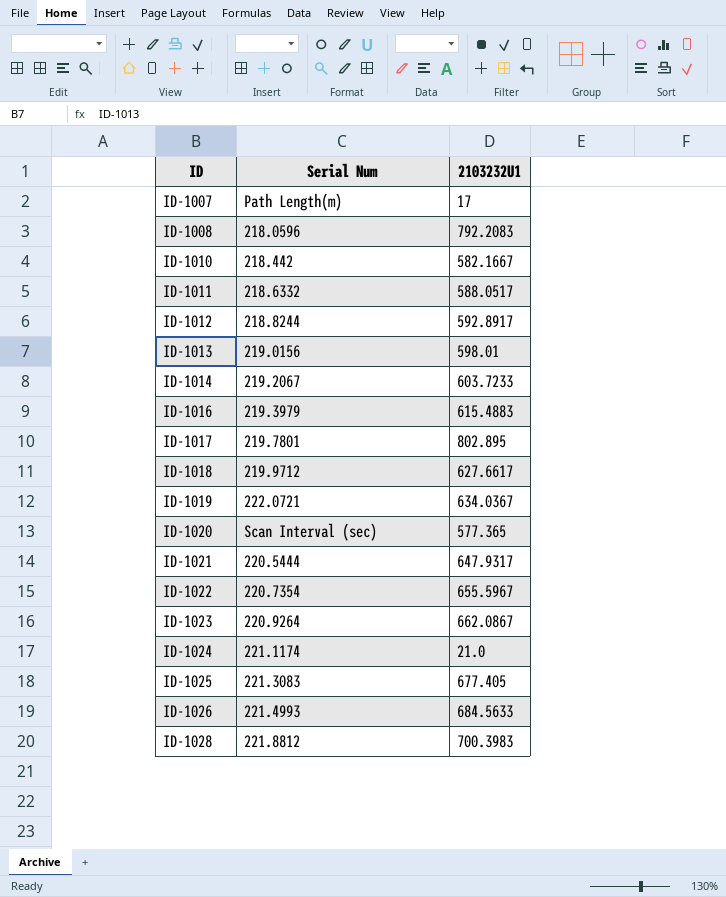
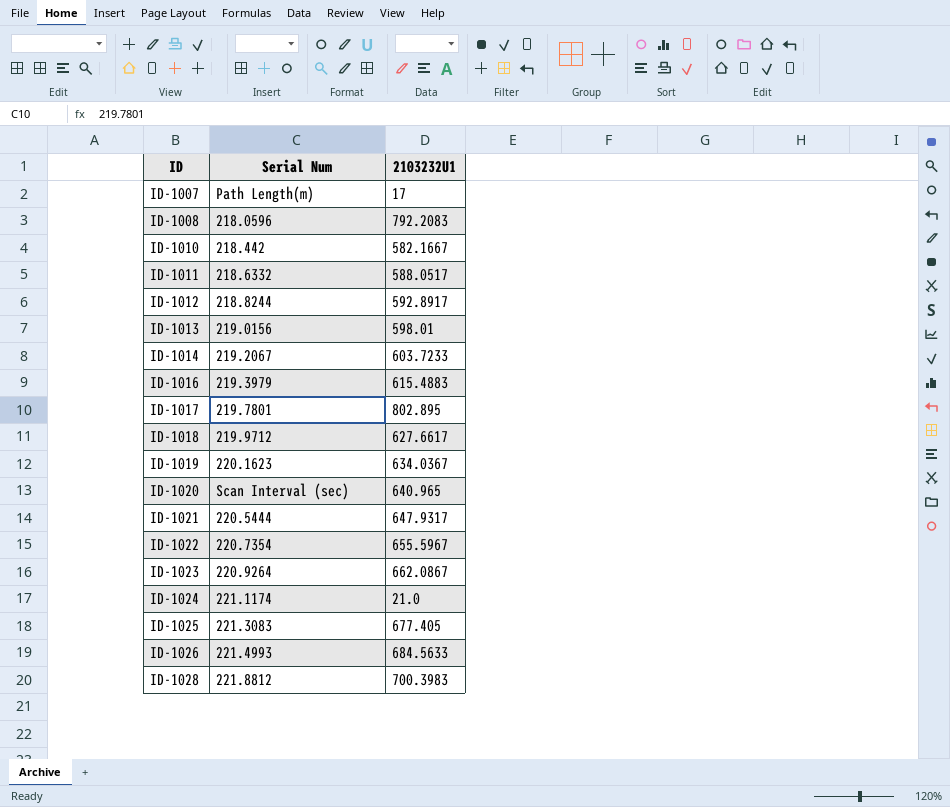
ID-1019 | Serial Num: 222.0721 -> 220.1623
ID-1020 | 2103232U1: 577.365 -> 640.965

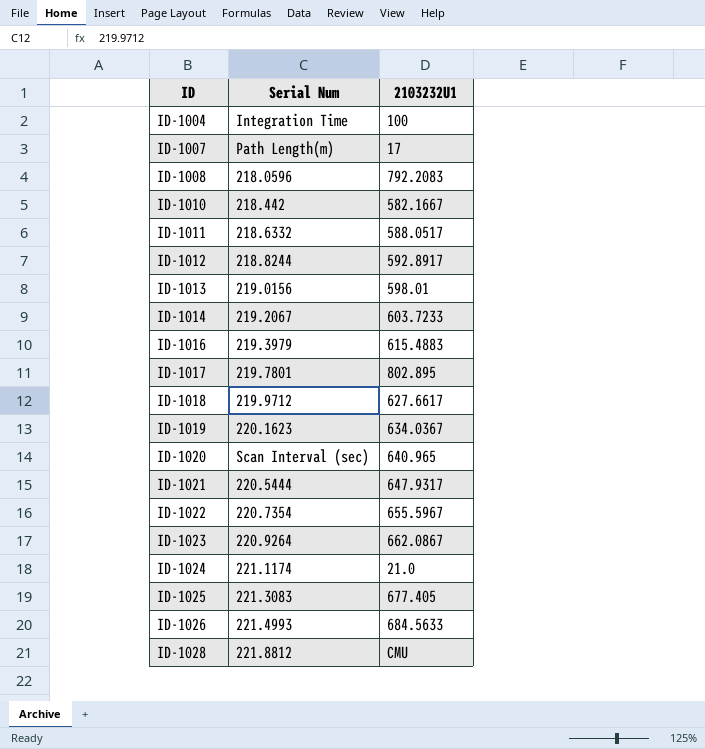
row ID-1004: none -> Integration Time | 100
ID-1028 | 2103232U1: 700.3983 -> CMU

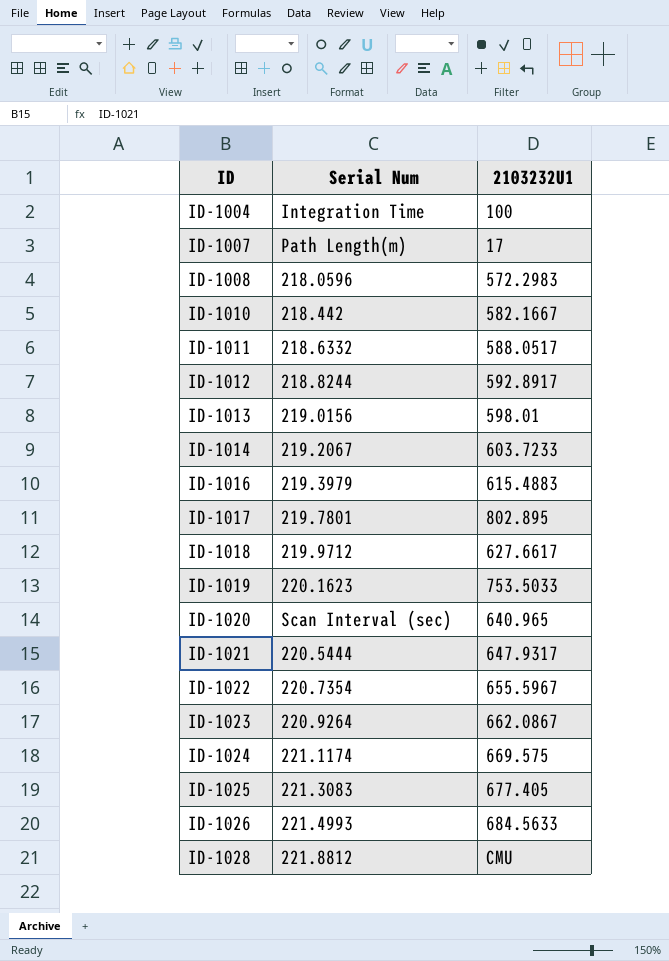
ID-1008 | 2103232U1: 792.2083 -> 572.2983
ID-1019 | 2103232U1: 634.0367 -> 753.5033
ID-1024 | 2103232U1: 21.0 -> 669.575

